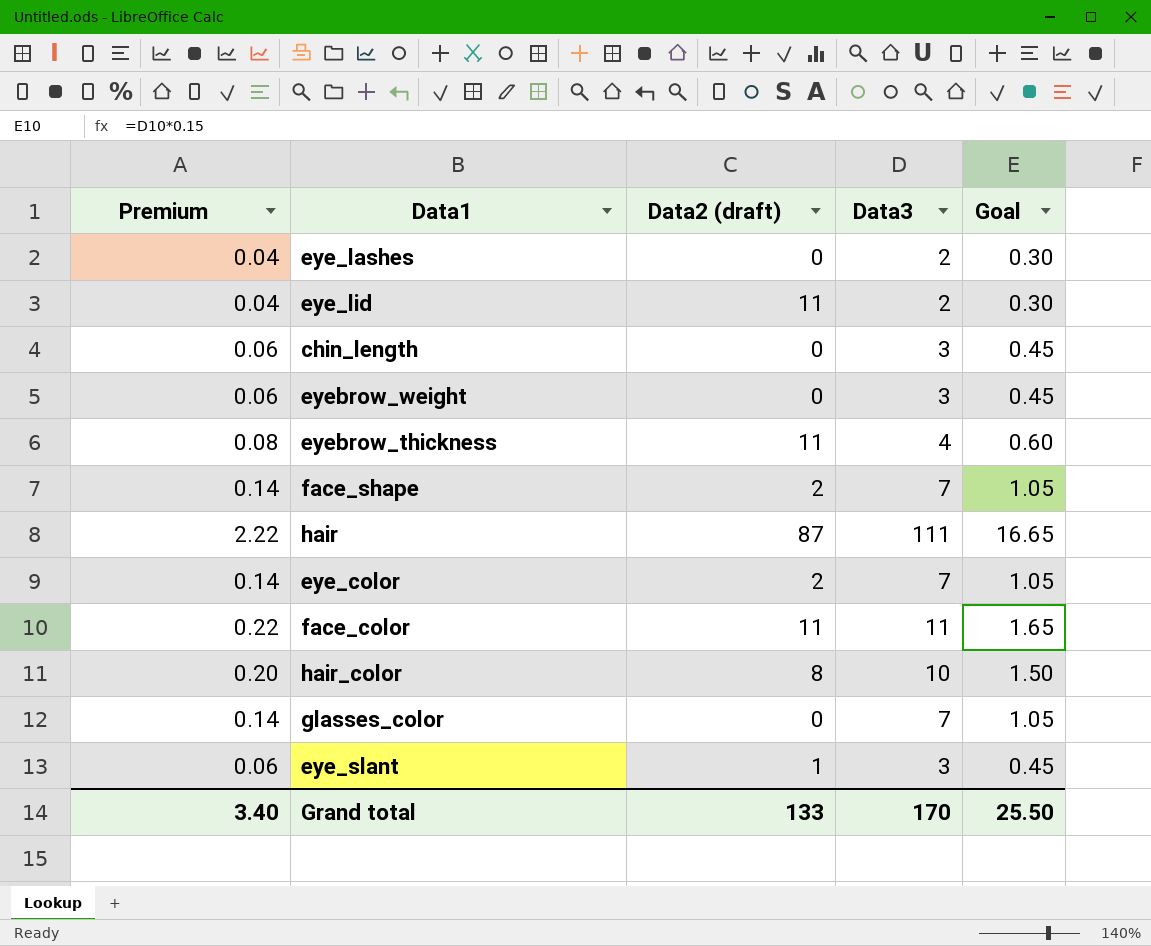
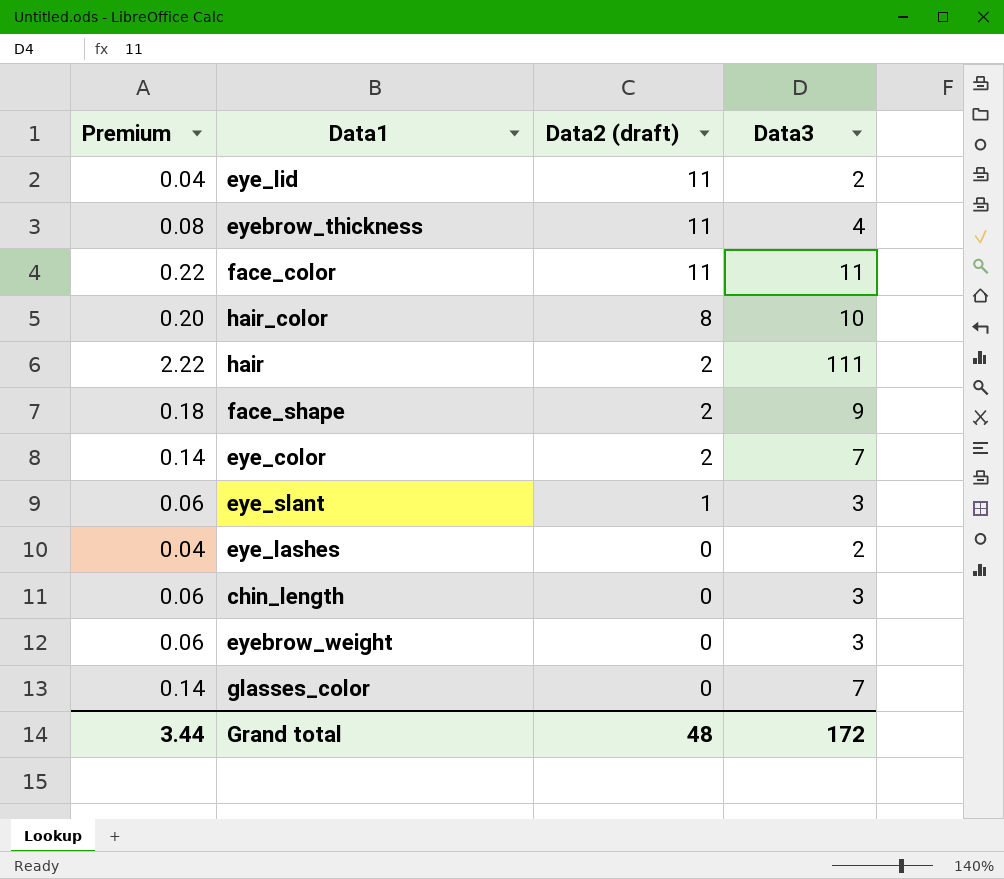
row order: none -> Data2 (draft) descending
column Goal | formula: [Data3] * 0.15 -> none
hair | Data2 (draft): 87 -> 2
face_shape | Premium: 0.14 -> 0.18
face_shape | Data3: 7 -> 9
Grand total | Premium: 3.40 -> 3.44
Grand total | Data2 (draft): 133 -> 48
Grand total | Data3: 170 -> 172

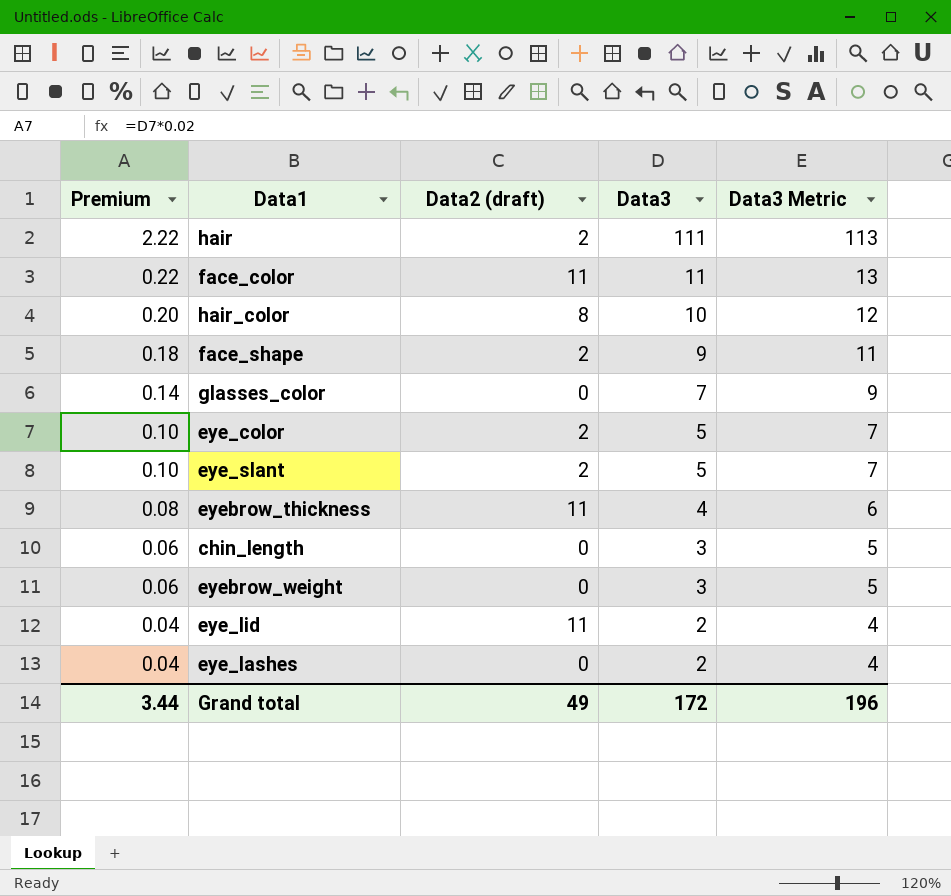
row order: Data2 (draft) descending -> Premium descending
column Data3 Metric | formula: none -> [Data3] + 2
eye_color | Premium: 0.14 -> 0.10
eye_color | Data3: 7 -> 5
eye_slant | Premium: 0.06 -> 0.10
eye_slant | Data2 (draft): 1 -> 2
eye_slant | Data3: 3 -> 5
Grand total | Data2 (draft): 48 -> 49

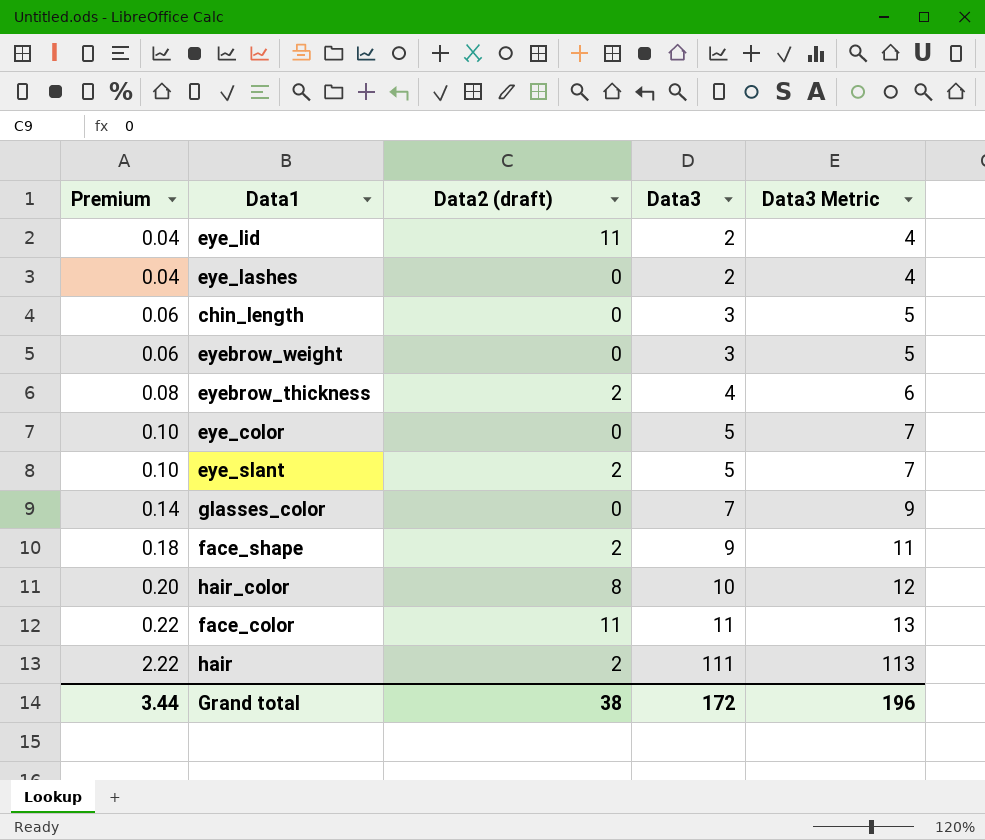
row order: Premium descending -> Premium ascending
eyebrow_thickness | Data2 (draft): 11 -> 2
eye_color | Data2 (draft): 2 -> 0
Grand total | Data2 (draft): 49 -> 38

